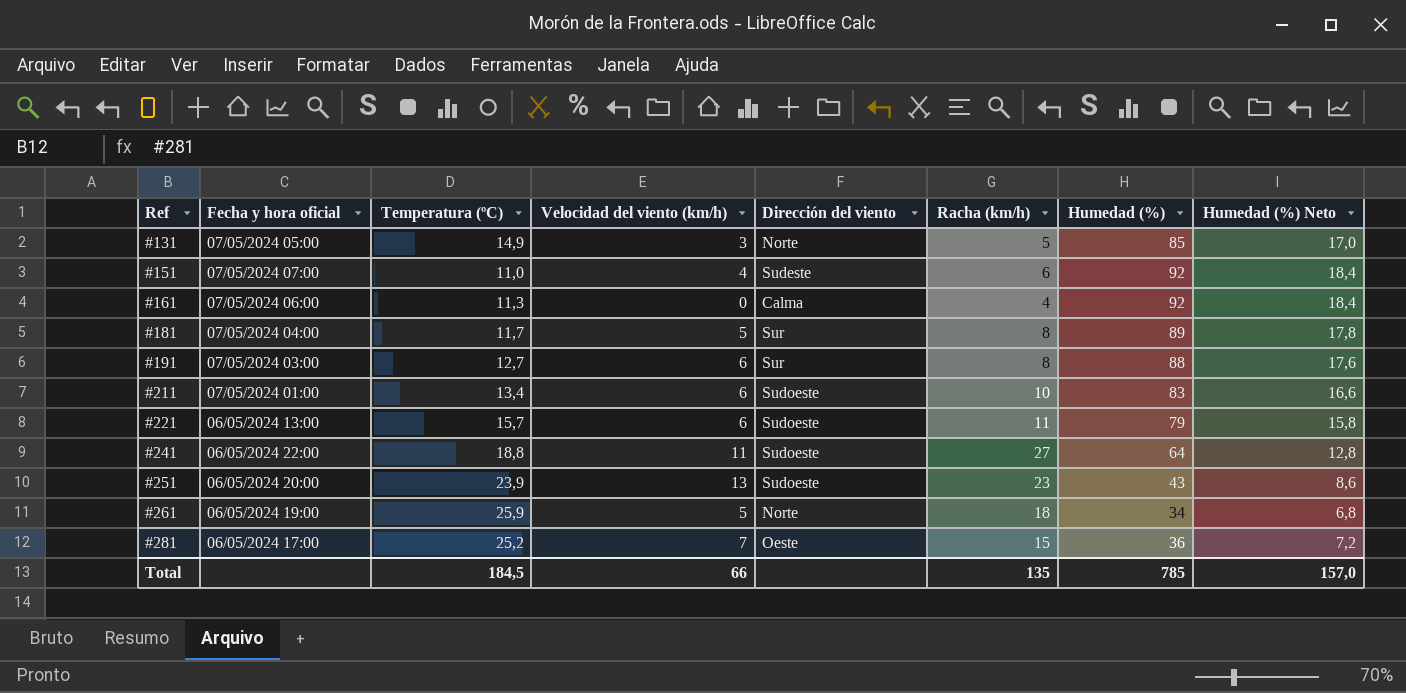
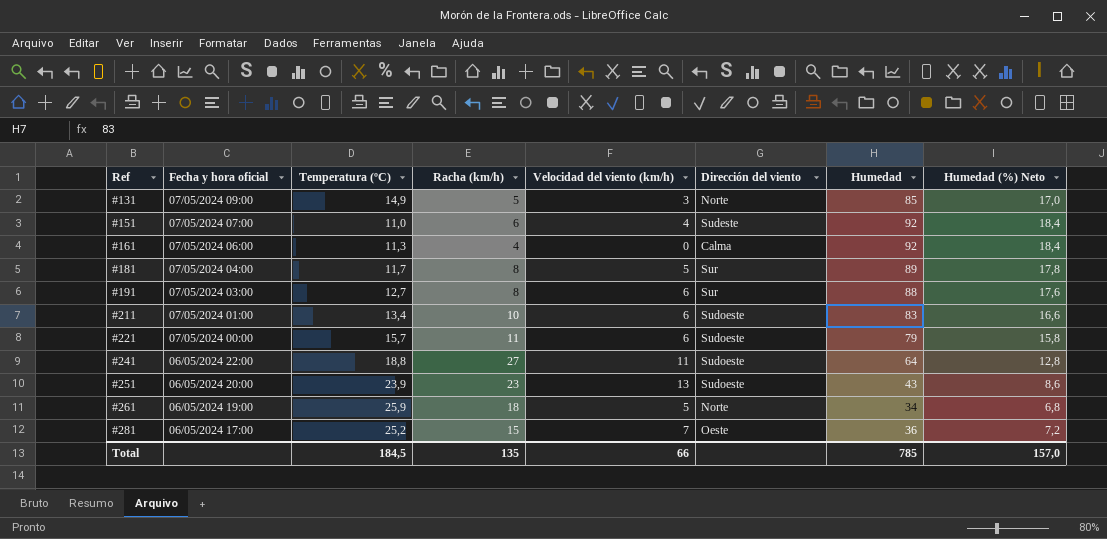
column Racha (km/h) | position: 6 -> 4
column name: Humedad (%) -> Humedad
#131 | Fecha y hora oficial: 07/05/2024 05:00 -> 07/05/2024 09:00
#221 | Fecha y hora oficial: 06/05/2024 13:00 -> 07/05/2024 00:00

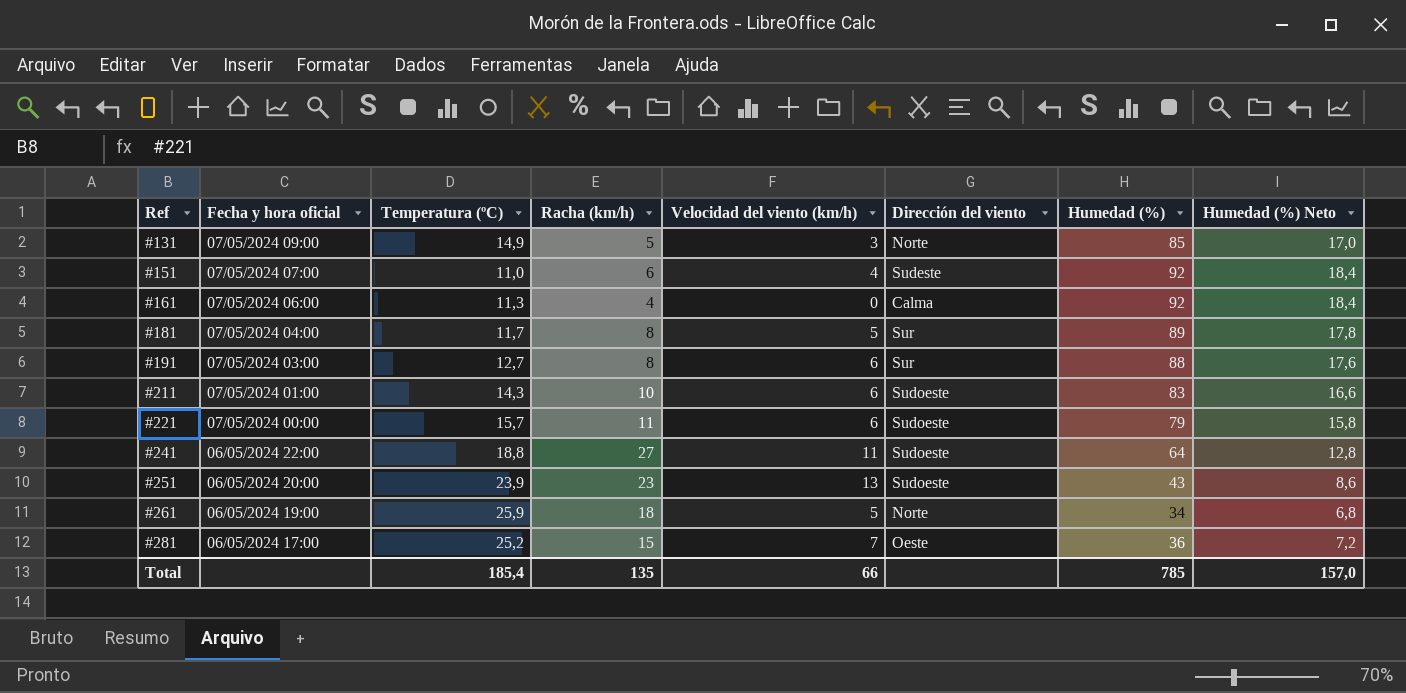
column name: Humedad -> Humedad (%)
#211 | Temperatura (ºC): 13,4 -> 14,3
Total | Temperatura (ºC): 184,5 -> 185,4

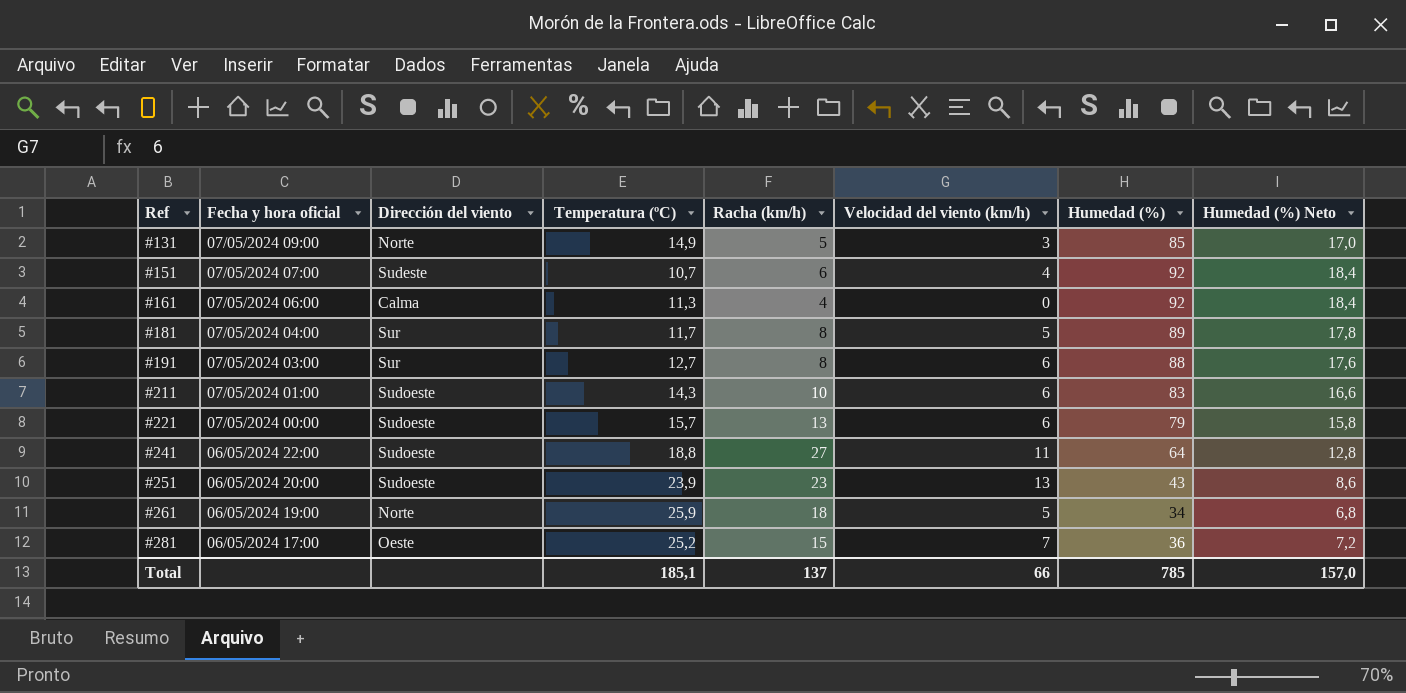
column Dirección del viento | position: 6 -> 3
#151 | Temperatura (ºC): 11,0 -> 10,7
#221 | Racha (km/h): 11 -> 13
Total | Temperatura (ºC): 185,4 -> 185,1
Total | Racha (km/h): 135 -> 137

